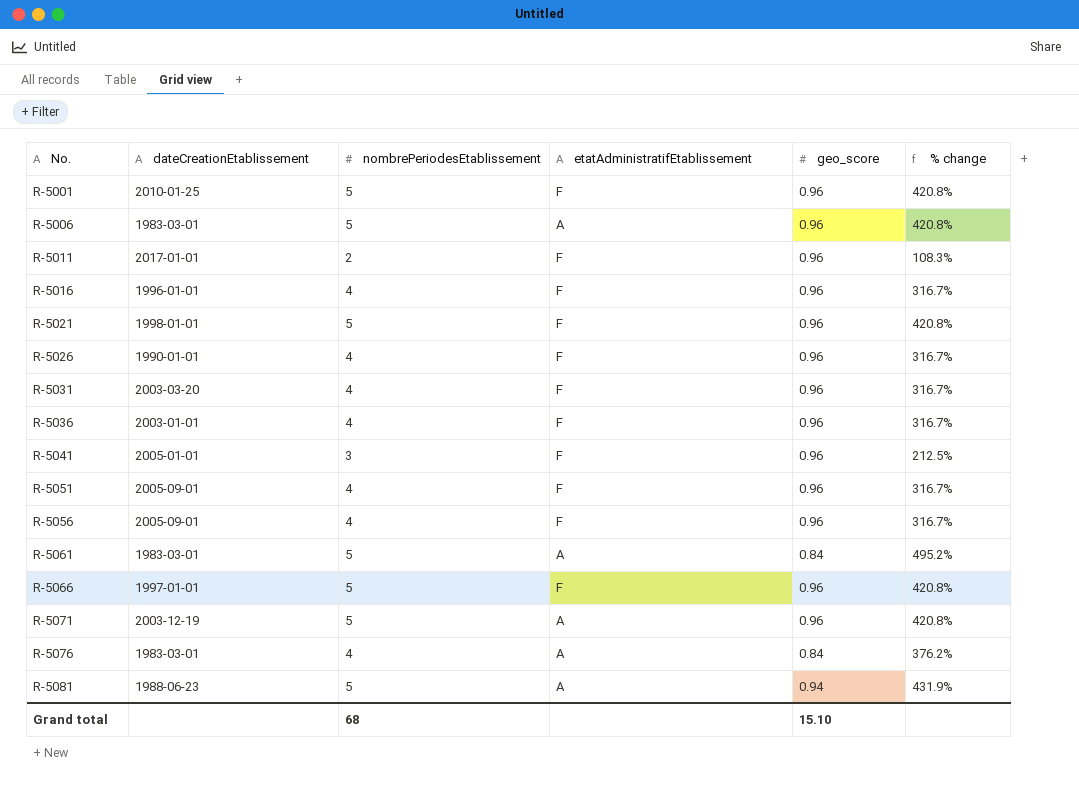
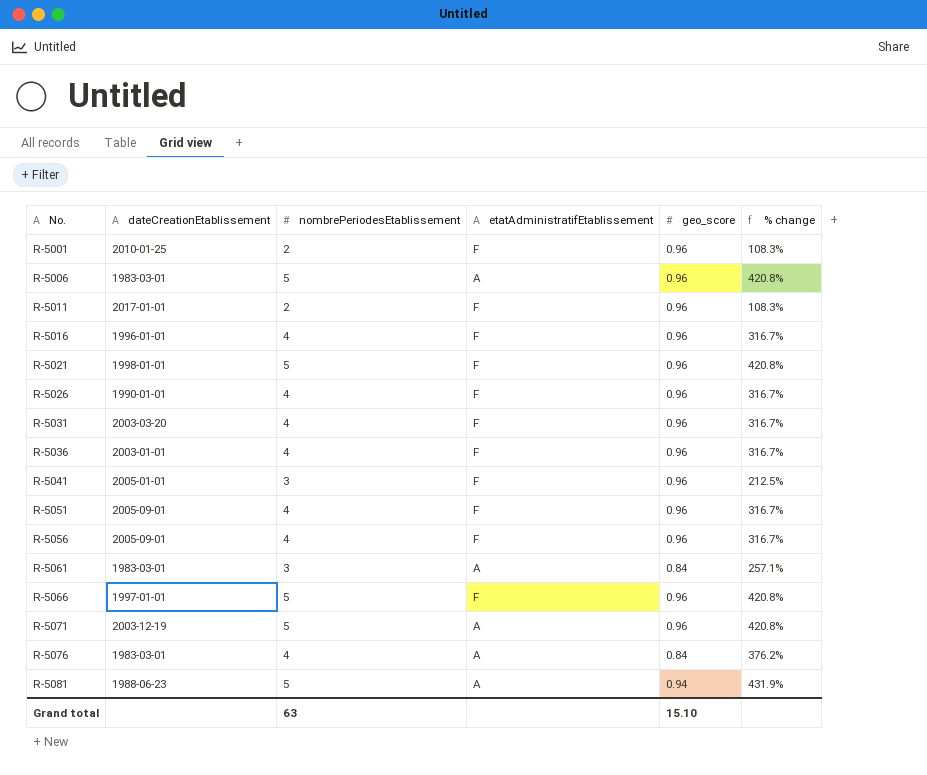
R-5001 | nombrePeriodesEtablissement: 5 -> 2
R-5001 | % change: 420.8% -> 108.3%
R-5061 | nombrePeriodesEtablissement: 5 -> 3
R-5061 | % change: 495.2% -> 257.1%
Grand total | nombrePeriodesEtablissement: 68 -> 63

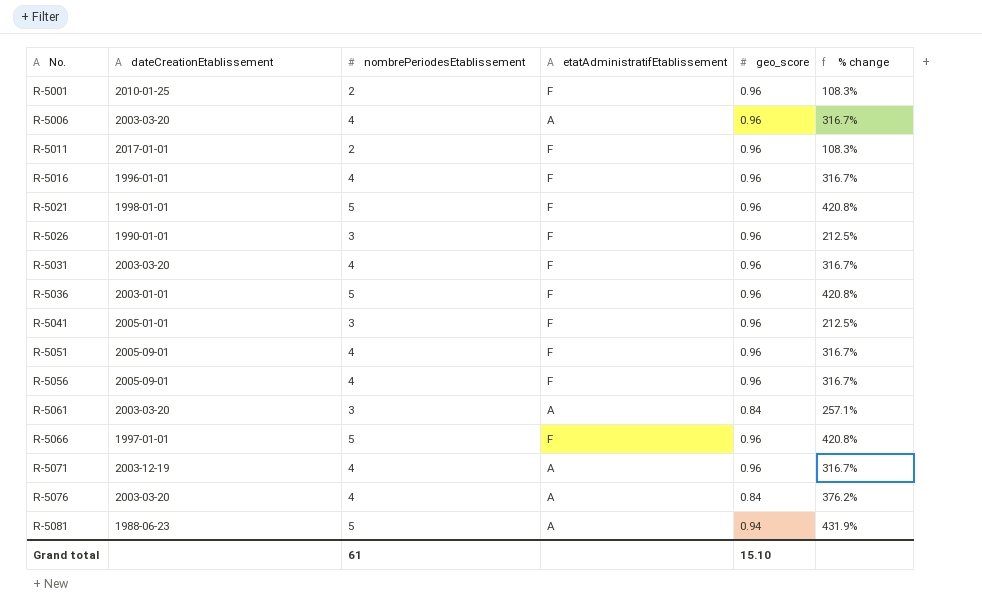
R-5006 | dateCreationEtablissement: 1983-03-01 -> 2003-03-20
R-5006 | nombrePeriodesEtablissement: 5 -> 4
R-5006 | % change: 420.8% -> 316.7%
R-5026 | nombrePeriodesEtablissement: 4 -> 3
R-5026 | % change: 316.7% -> 212.5%
R-5036 | nombrePeriodesEtablissement: 4 -> 5
R-5036 | % change: 316.7% -> 420.8%
R-5061 | dateCreationEtablissement: 1983-03-01 -> 2003-03-20
R-5071 | nombrePeriodesEtablissement: 5 -> 4
R-5071 | % change: 420.8% -> 316.7%
R-5076 | dateCreationEtablissement: 1983-03-01 -> 2003-03-20
Grand total | nombrePeriodesEtablissement: 63 -> 61

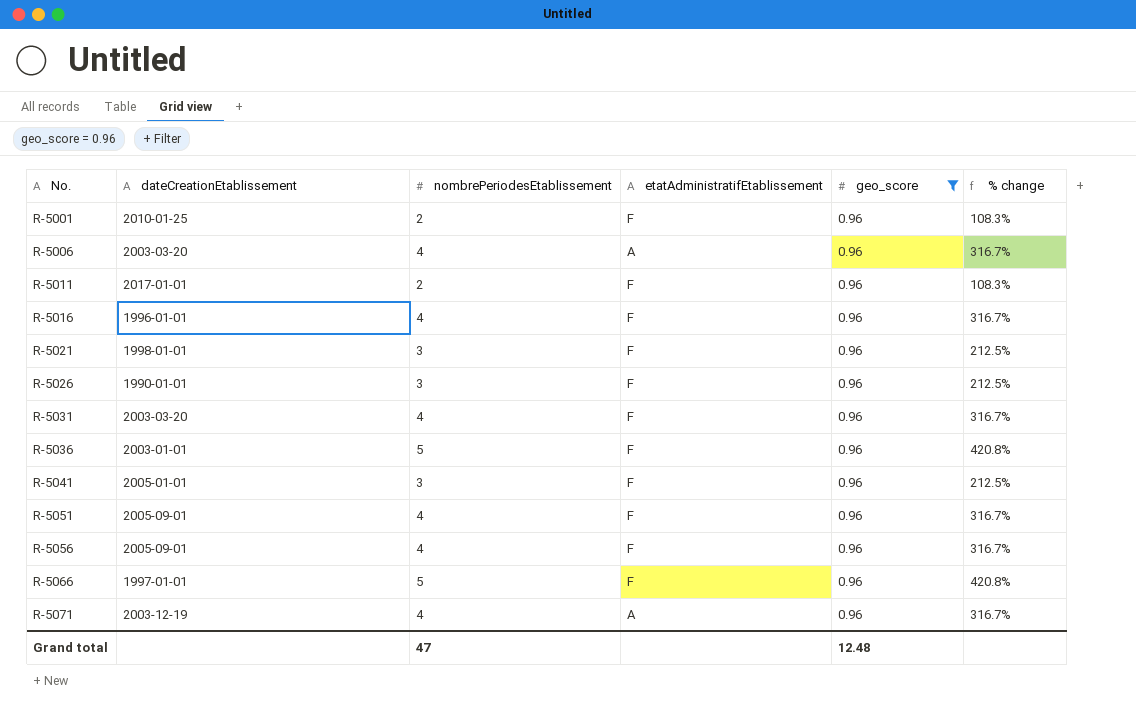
filter: none -> geo_score = 0.96
R-5021 | nombrePeriodesEtablissement: 5 -> 3
R-5021 | % change: 420.8% -> 212.5%
Grand total | nombrePeriodesEtablissement: 61 -> 47
Grand total | geo_score: 15.10 -> 12.48

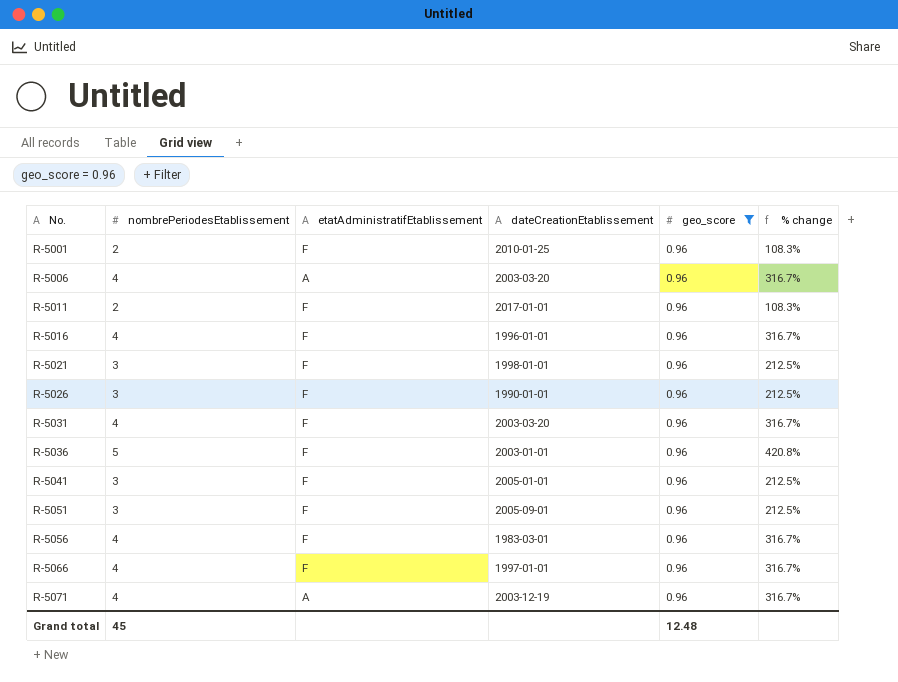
column dateCreationEtablissement | position: 2 -> 4
R-5051 | nombrePeriodesEtablissement: 4 -> 3
R-5051 | % change: 316.7% -> 212.5%
R-5056 | dateCreationEtablissement: 2005-09-01 -> 1983-03-01
R-5066 | nombrePeriodesEtablissement: 5 -> 4
R-5066 | % change: 420.8% -> 316.7%
Grand total | nombrePeriodesEtablissement: 47 -> 45

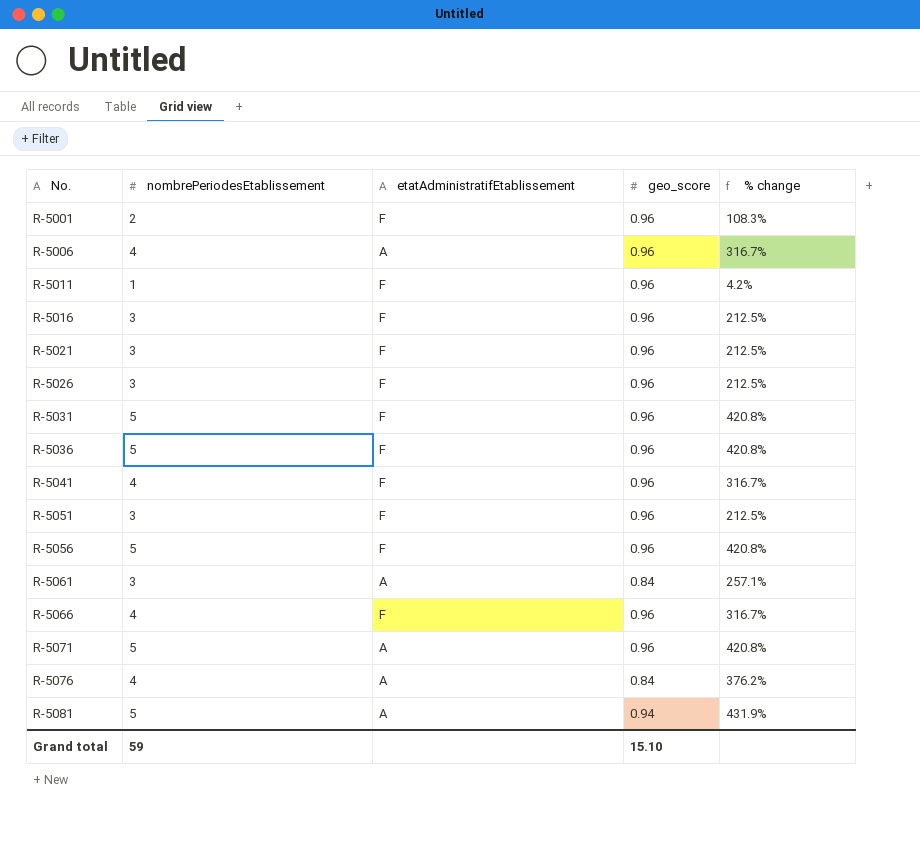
filter: geo_score = 0.96 -> none
column dateCreationEtablissement | position: 4 -> none
R-5011 | nombrePeriodesEtablissement: 2 -> 1
R-5011 | % change: 108.3% -> 4.2%
R-5016 | nombrePeriodesEtablissement: 4 -> 3
R-5016 | % change: 316.7% -> 212.5%
R-5031 | nombrePeriodesEtablissement: 4 -> 5
R-5031 | % change: 316.7% -> 420.8%
R-5041 | nombrePeriodesEtablissement: 3 -> 4
R-5041 | % change: 212.5% -> 316.7%
R-5056 | nombrePeriodesEtablissement: 4 -> 5
R-5056 | % change: 316.7% -> 420.8%
R-5071 | nombrePeriodesEtablissement: 4 -> 5
R-5071 | % change: 316.7% -> 420.8%
Grand total | nombrePeriodesEtablissement: 45 -> 59
Grand total | geo_score: 12.48 -> 15.10

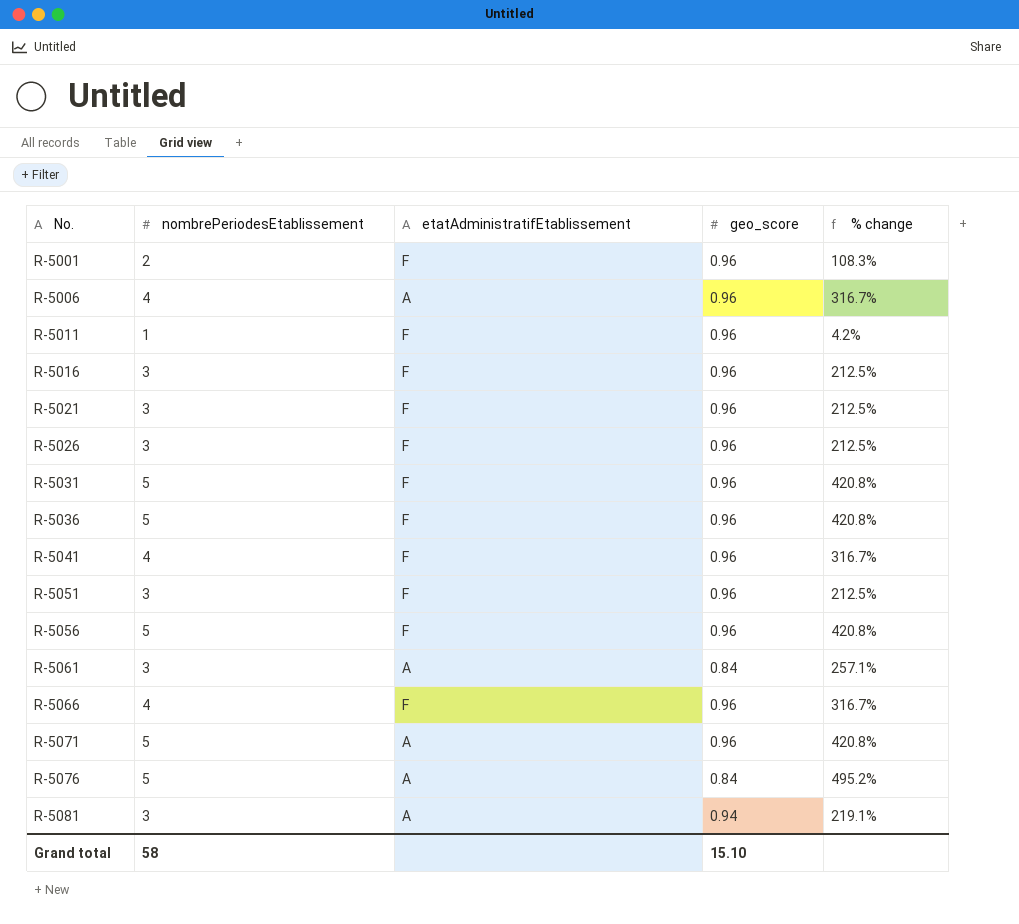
R-5076 | nombrePeriodesEtablissement: 4 -> 5
R-5076 | % change: 376.2% -> 495.2%
R-5081 | nombrePeriodesEtablissement: 5 -> 3
R-5081 | % change: 431.9% -> 219.1%
Grand total | nombrePeriodesEtablissement: 59 -> 58

